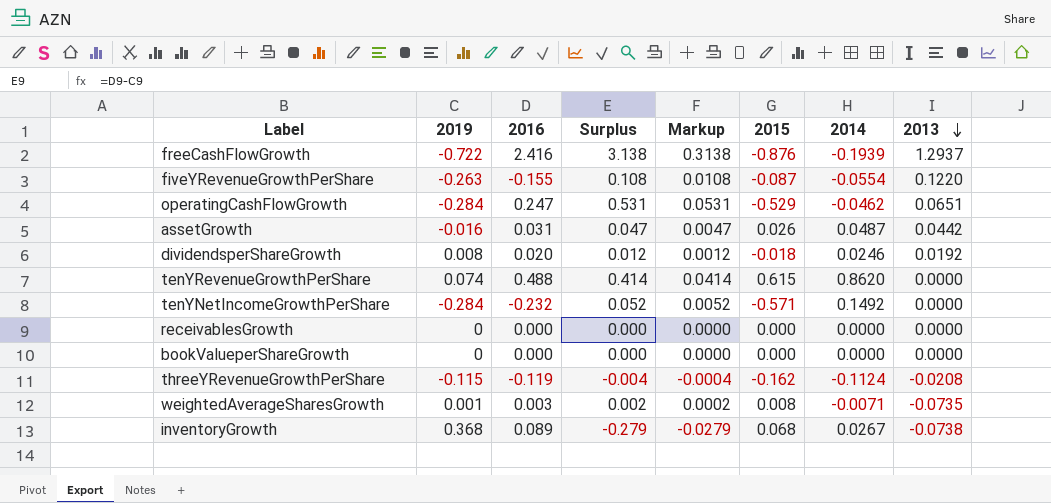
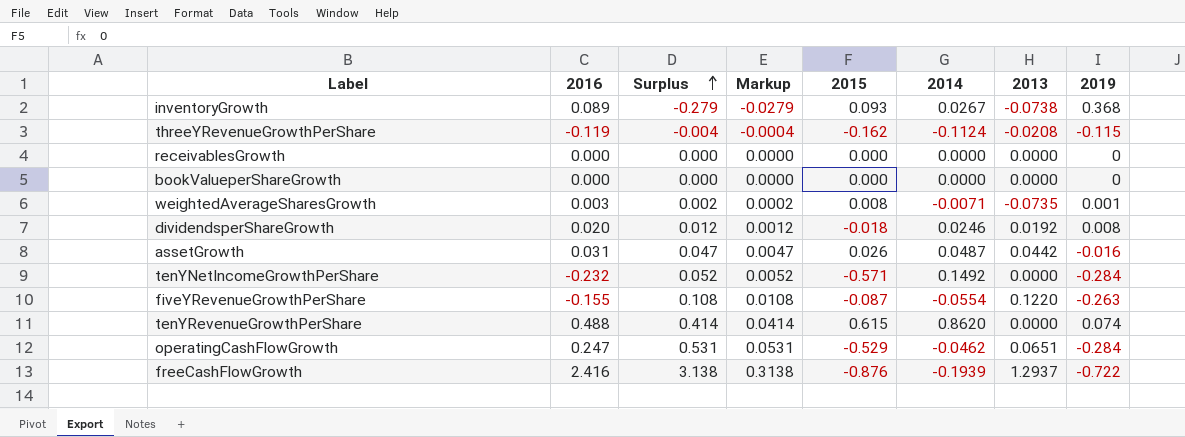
row order: 2013 descending -> Surplus ascending
column 2019 | position: 2 -> 8
inventoryGrowth | 2015: 0.068 -> 0.093

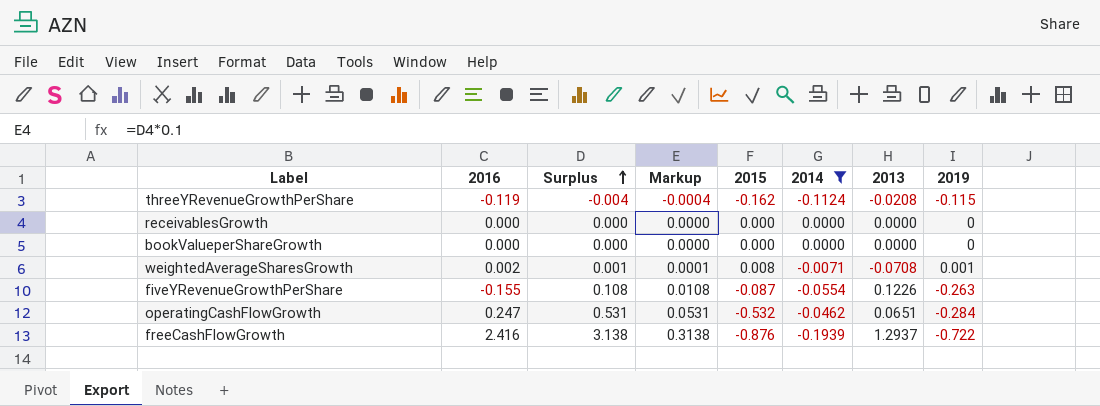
filter: none -> 2014 <= 0.0000
weightedAverageSharesGrowth | 2016: 0.003 -> 0.002
weightedAverageSharesGrowth | Surplus: 0.002 -> 0.001
weightedAverageSharesGrowth | Markup: 0.0002 -> 0.0001
weightedAverageSharesGrowth | 2013: -0.0735 -> -0.0708
fiveYRevenueGrowthPerShare | 2013: 0.1220 -> 0.1226
operatingCashFlowGrowth | 2015: -0.529 -> -0.532

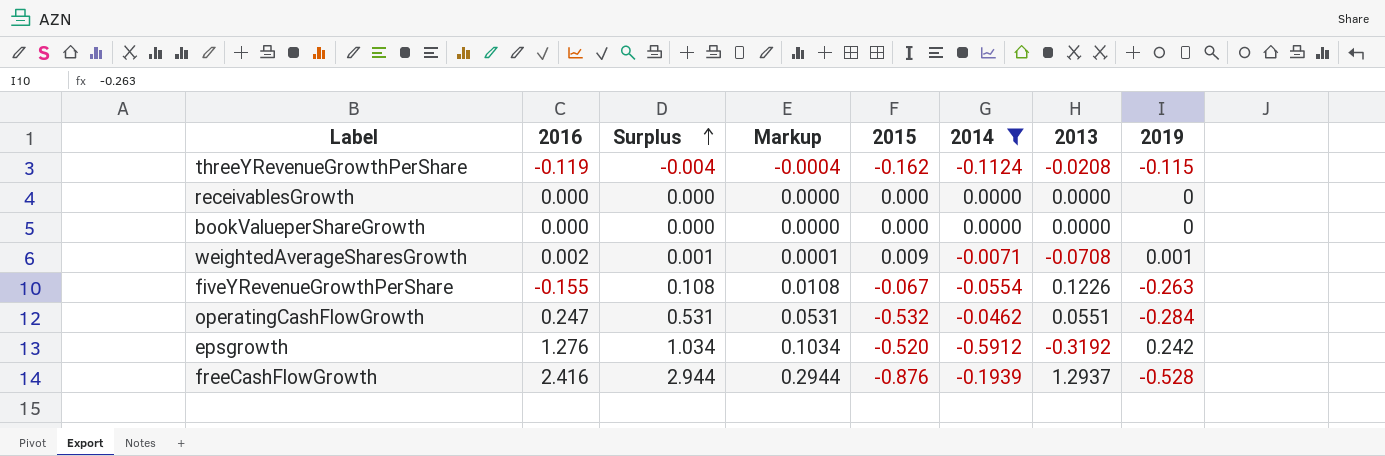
weightedAverageSharesGrowth | 2015: 0.008 -> 0.009
fiveYRevenueGrowthPerShare | 2015: -0.087 -> -0.067
operatingCashFlowGrowth | 2013: 0.0651 -> 0.0551
row epsgrowth: none -> 1.276 | 1.034 | 0.1034 | -0.520 | -0.5912 | -0.3192 | 0.242
freeCashFlowGrowth | Surplus: 3.138 -> 2.944
freeCashFlowGrowth | Markup: 0.3138 -> 0.2944
freeCashFlowGrowth | 2019: -0.722 -> -0.528

